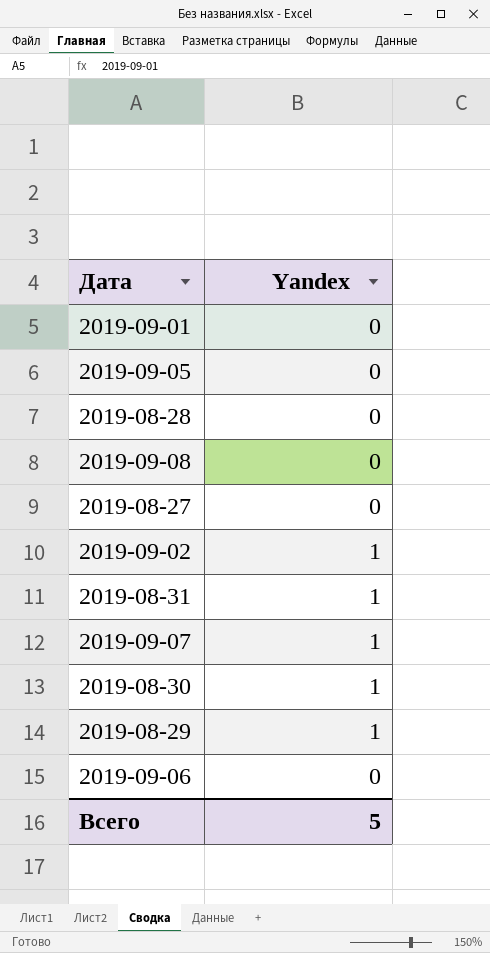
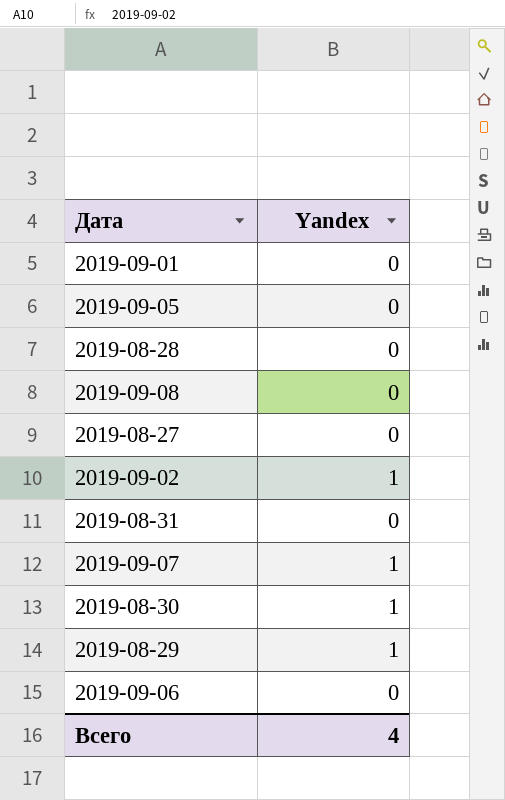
2019-08-31 | Yandex: 1 -> 0
Всего | Yandex: 5 -> 4

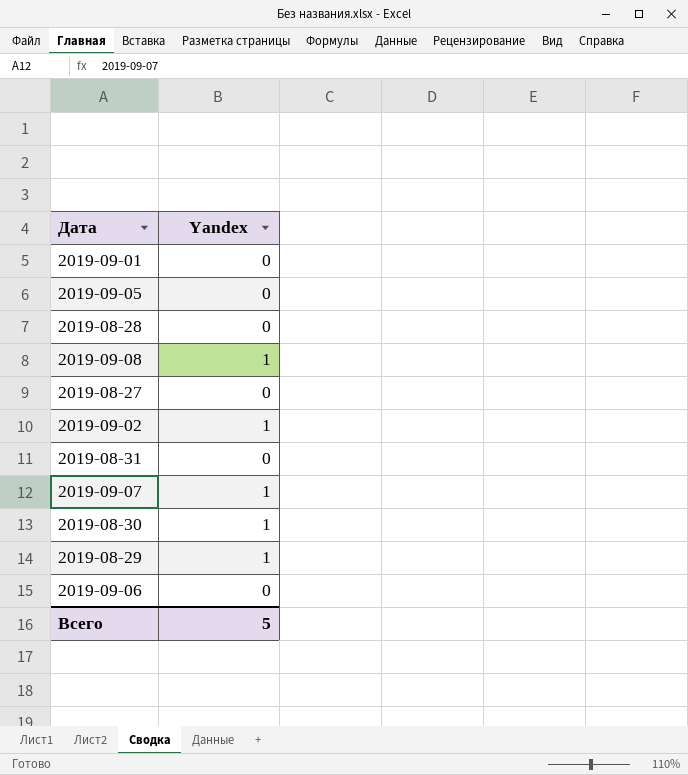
2019-09-08 | Yandex: 0 -> 1
Всего | Yandex: 4 -> 5

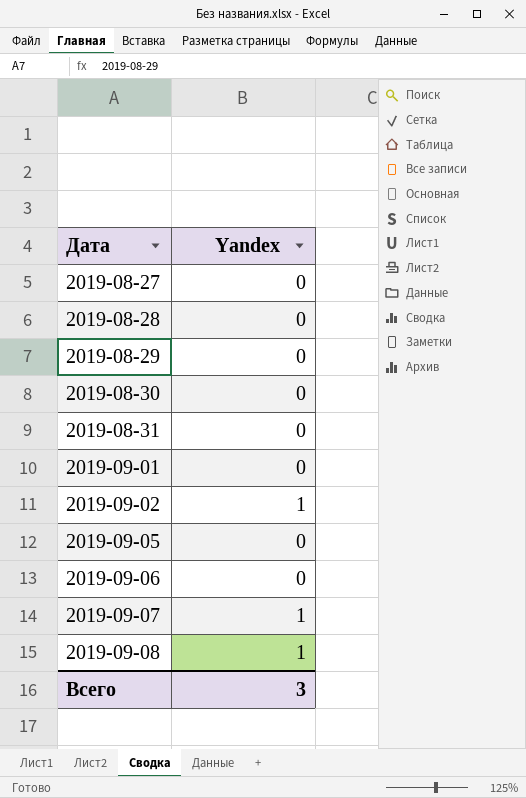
row order: none -> Дата ascending
2019-08-29 | Yandex: 1 -> 0
2019-08-30 | Yandex: 1 -> 0
Всего | Yandex: 5 -> 3

